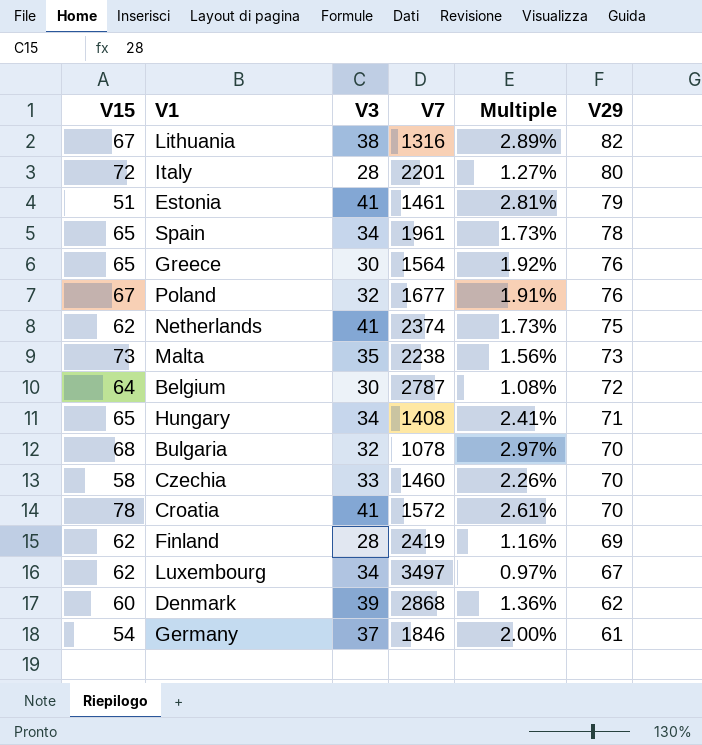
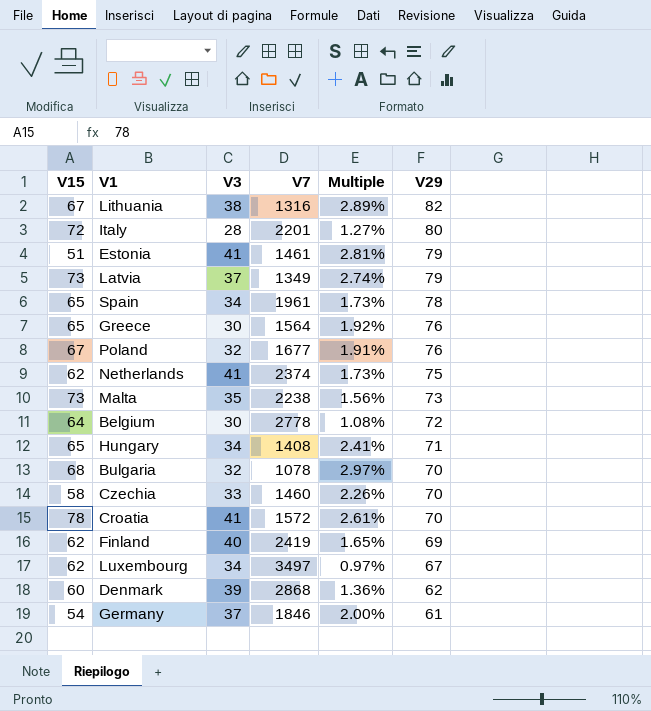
row Latvia: none -> 73 | 37 | 1349 | 2.74% | 79
Belgium | V7: 2787 -> 2778
Finland | V3: 28 -> 40
Finland | Multiple: 1.16% -> 1.65%

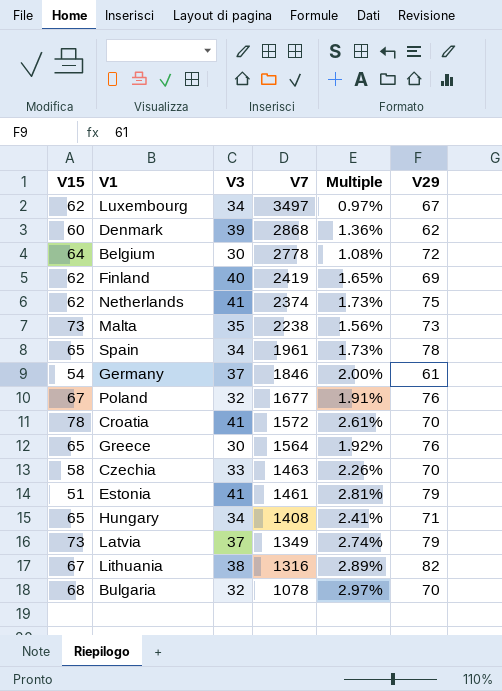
row order: V29 descending -> V7 descending
row Italy: 72 | 28 | 2201 | 1.27% | 80 -> none
Czechia | V7: 1460 -> 1463

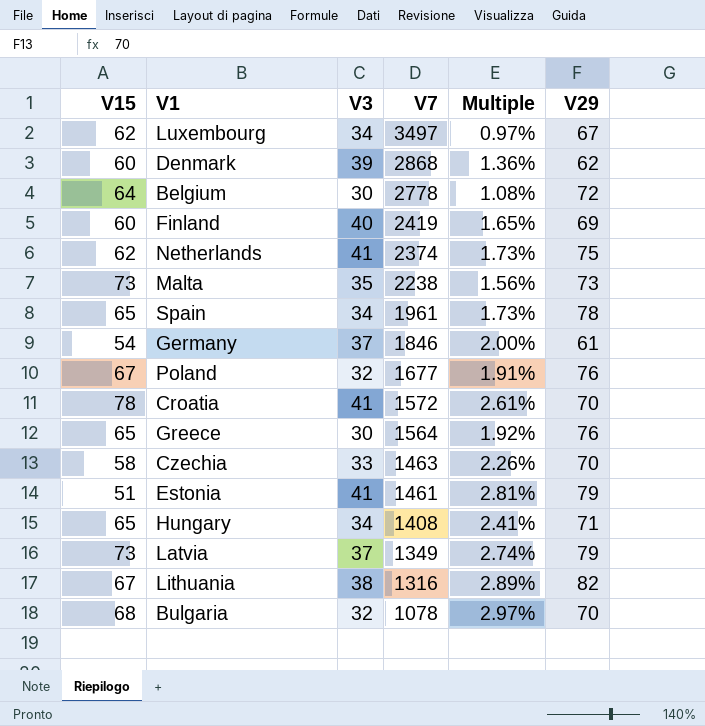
Finland | V15: 62 -> 60

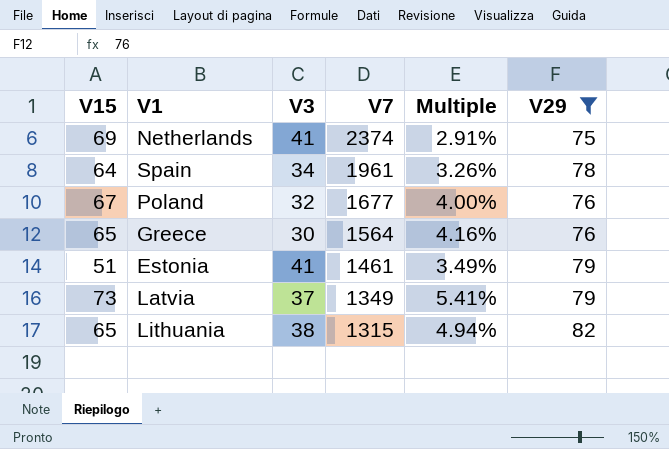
filter: none -> V29 >= 75
column Multiple | formula: [V3] / [V7] -> [V15] / [V7]
Netherlands | V15: 62 -> 69
Spain | V15: 65 -> 64
Lithuania | V15: 67 -> 65
Lithuania | V7: 1316 -> 1315

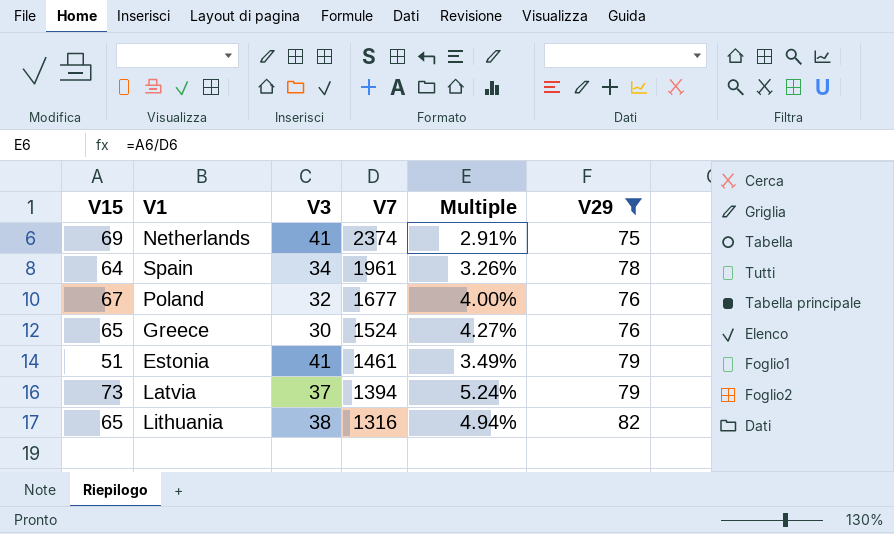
Greece | V7: 1564 -> 1524
Greece | Multiple: 4.16% -> 4.27%
Latvia | V7: 1349 -> 1394
Latvia | Multiple: 5.41% -> 5.24%
Lithuania | V7: 1315 -> 1316

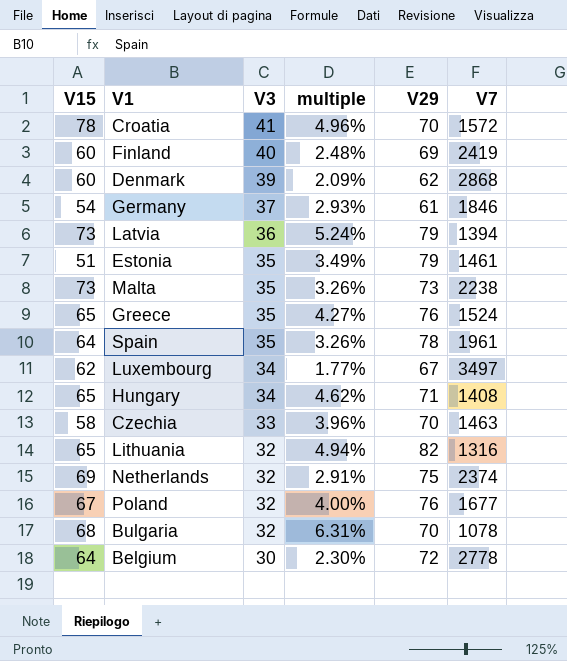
filter: V29 >= 75 -> none
row order: V7 descending -> V3 descending
column name: Multiple -> multiple
column V7 | position: 4 -> 6
Latvia | V3: 37 -> 36
Estonia | V3: 41 -> 35
Greece | V3: 30 -> 35
Spain | V3: 34 -> 35
Lithuania | V3: 38 -> 32
Netherlands | V3: 41 -> 32

